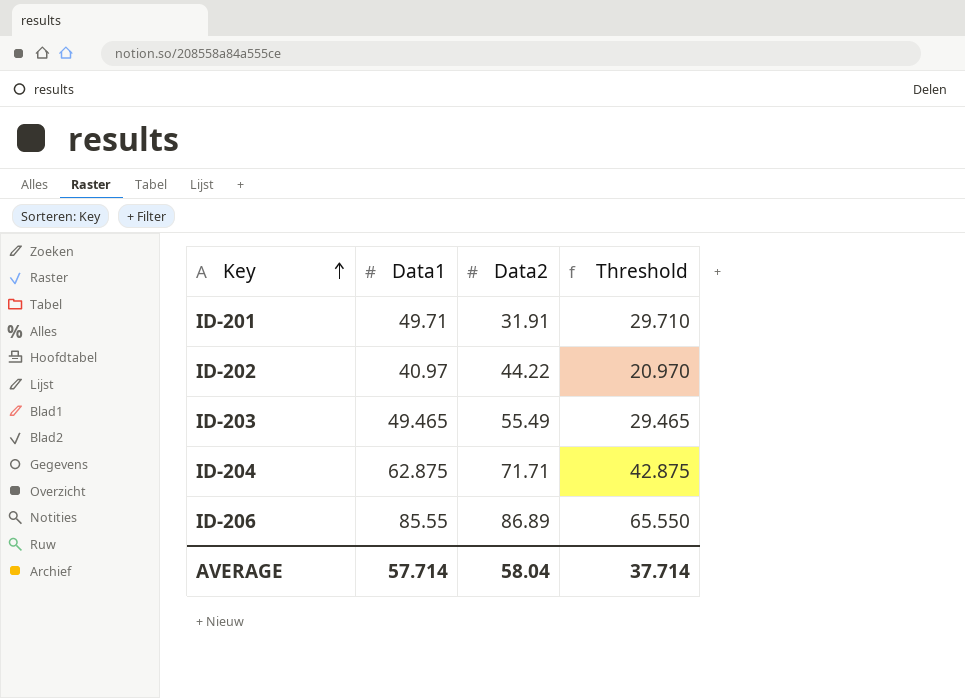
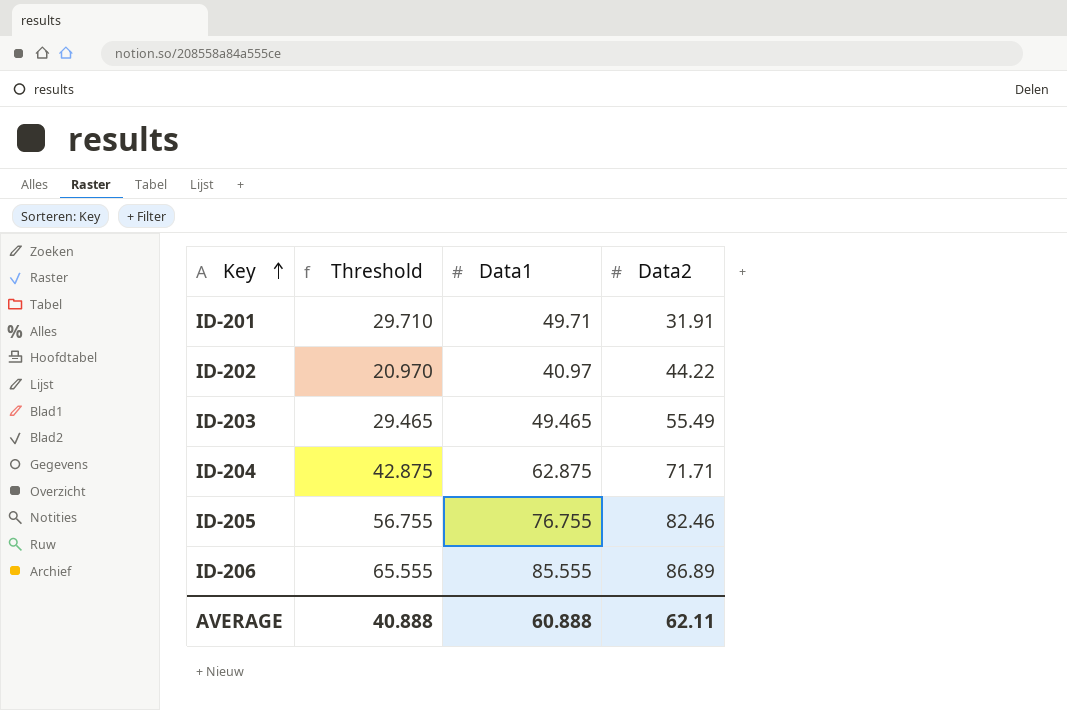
column Threshold | position: 4 -> 2
row ID-205: none -> 56.755 | 76.755 | 82.46
ID-206 | Threshold: 65.550 -> 65.555
ID-206 | Data1: 85.55 -> 85.555
AVERAGE | Threshold: 37.714 -> 40.888
AVERAGE | Data1: 57.714 -> 60.888
AVERAGE | Data2: 58.04 -> 62.11

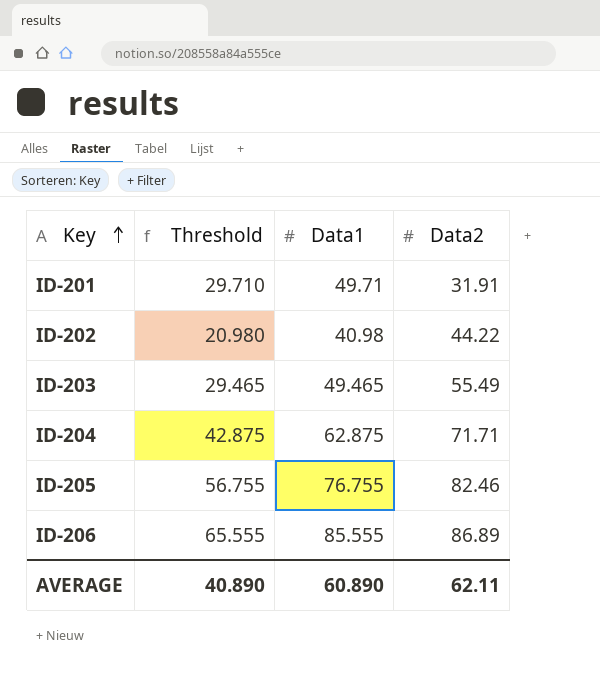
ID-202 | Threshold: 20.970 -> 20.980
ID-202 | Data1: 40.97 -> 40.98
AVERAGE | Threshold: 40.888 -> 40.890
AVERAGE | Data1: 60.888 -> 60.890

